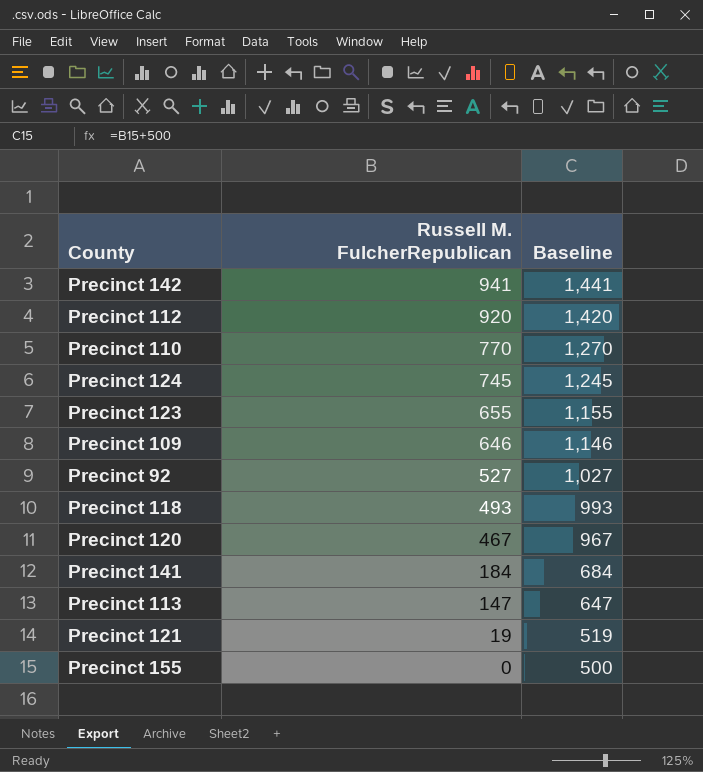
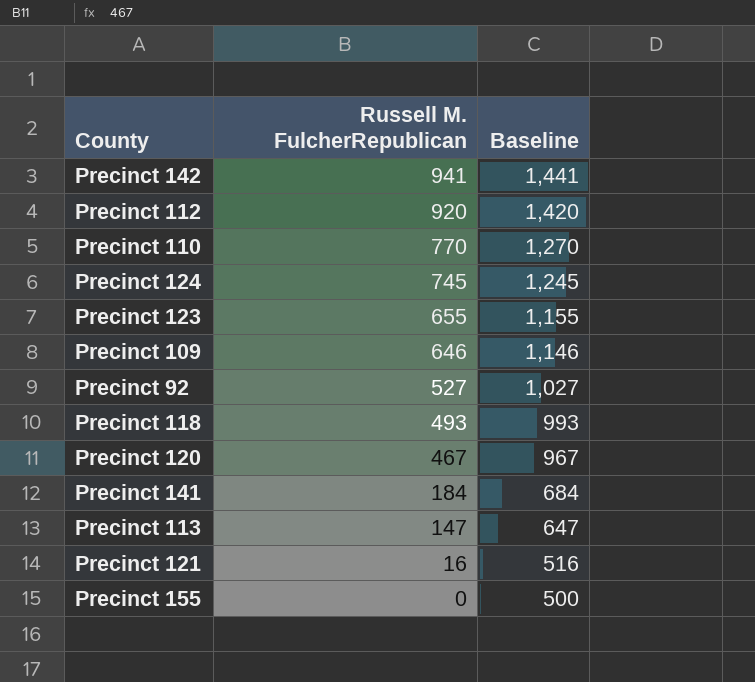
Precinct 121 | Russell M. FulcherRepublican: 19 -> 16
Precinct 121 | Baseline: 519 -> 516

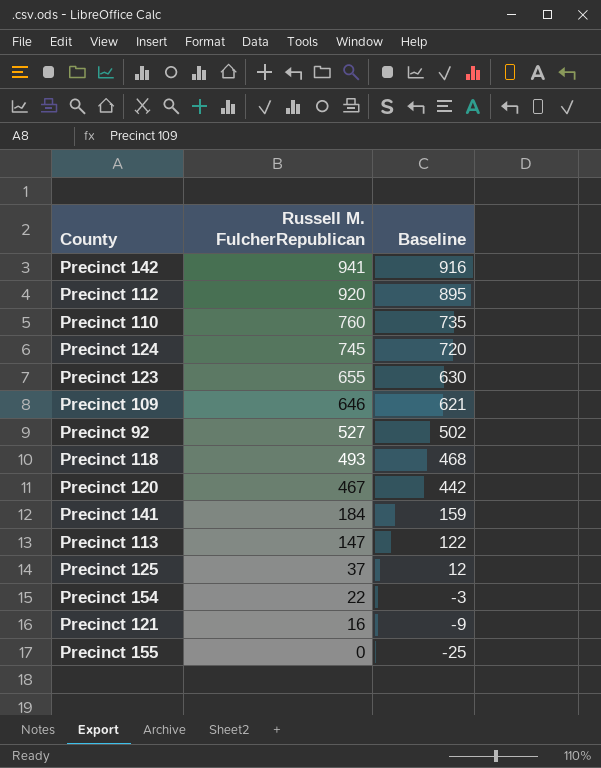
column Baseline | formula: [Russell M. FulcherRepublican] + 500 -> [Russell M. FulcherRepublican] - 25
Precinct 110 | Russell M. FulcherRepublican: 770 -> 760
row Precinct 125: none -> 37 | 12
row Precinct 154: none -> 22 | -3

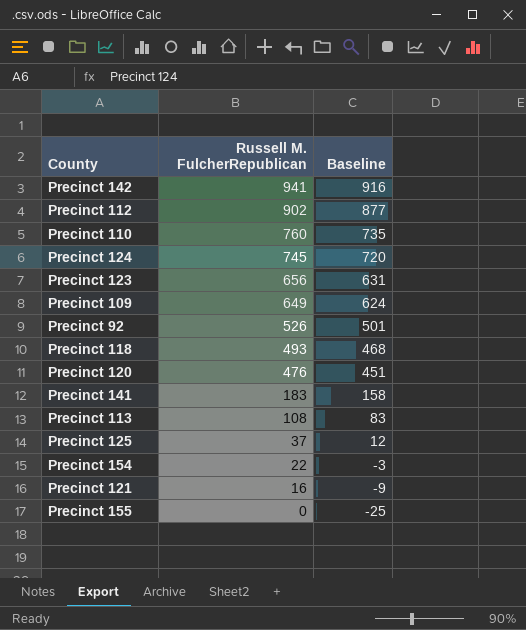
Precinct 112 | Russell M. FulcherRepublican: 920 -> 902
Precinct 112 | Baseline: 895 -> 877
Precinct 123 | Russell M. FulcherRepublican: 655 -> 656
Precinct 123 | Baseline: 630 -> 631
Precinct 109 | Russell M. FulcherRepublican: 646 -> 649
Precinct 109 | Baseline: 621 -> 624
Precinct 92 | Russell M. FulcherRepublican: 527 -> 526
Precinct 92 | Baseline: 502 -> 501
Precinct 120 | Russell M. FulcherRepublican: 467 -> 476
Precinct 120 | Baseline: 442 -> 451
Precinct 141 | Russell M. FulcherRepublican: 184 -> 183
Precinct 141 | Baseline: 159 -> 158
Precinct 113 | Russell M. FulcherRepublican: 147 -> 108
Precinct 113 | Baseline: 122 -> 83

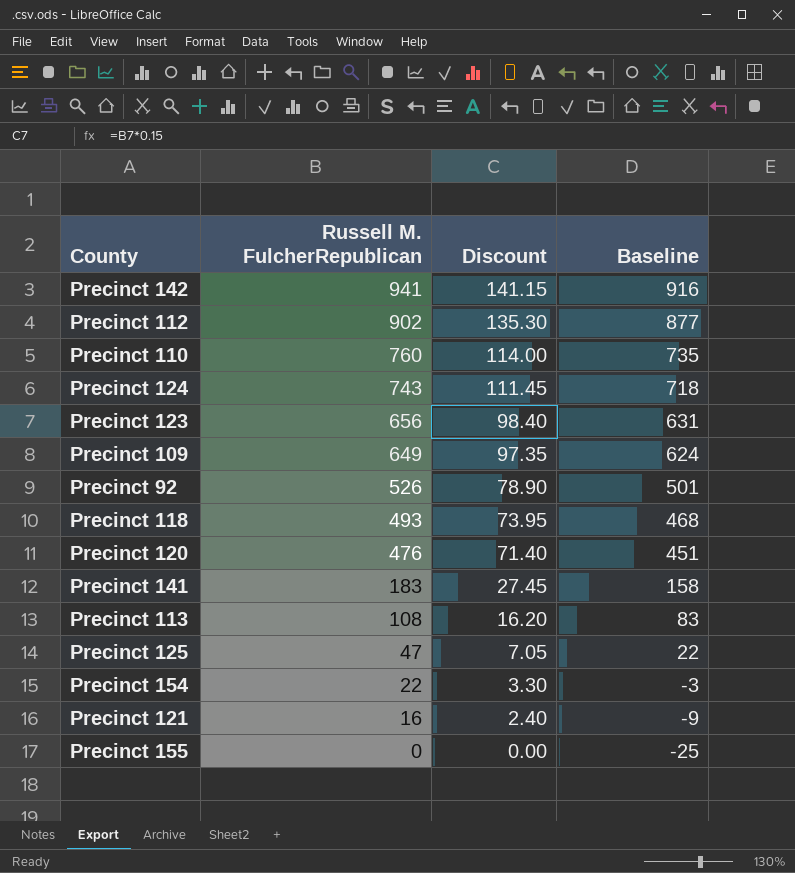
column Discount | formula: none -> [Russell M. FulcherRepublican] * 0.15
Precinct 124 | Russell M. FulcherRepublican: 745 -> 743
Precinct 124 | Baseline: 720 -> 718
Precinct 125 | Russell M. FulcherRepublican: 37 -> 47
Precinct 125 | Baseline: 12 -> 22

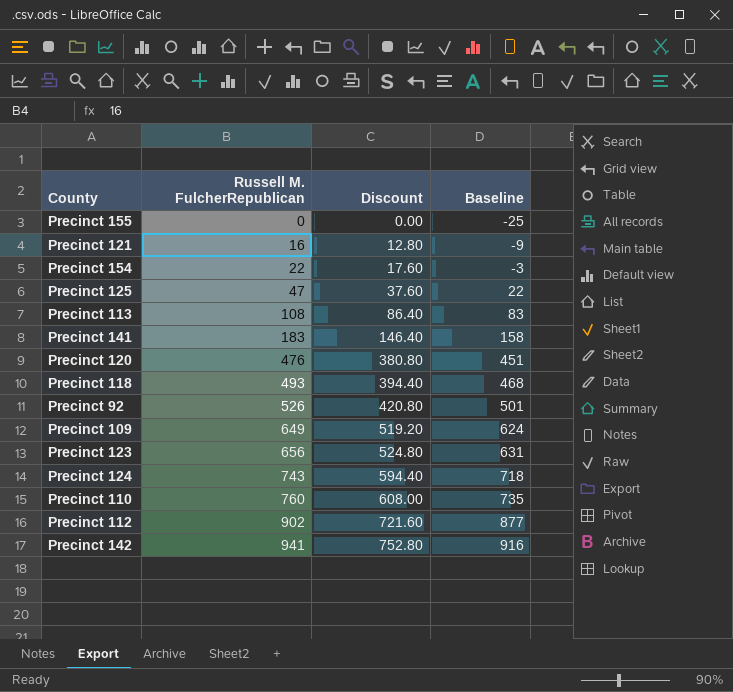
row order: Russell M. FulcherRepublican descending -> Russell M. FulcherRepublican ascending
column Discount | formula: [Russell M. FulcherRepublican] * 0.15 -> [Russell M. FulcherRepublican] * 0.8

